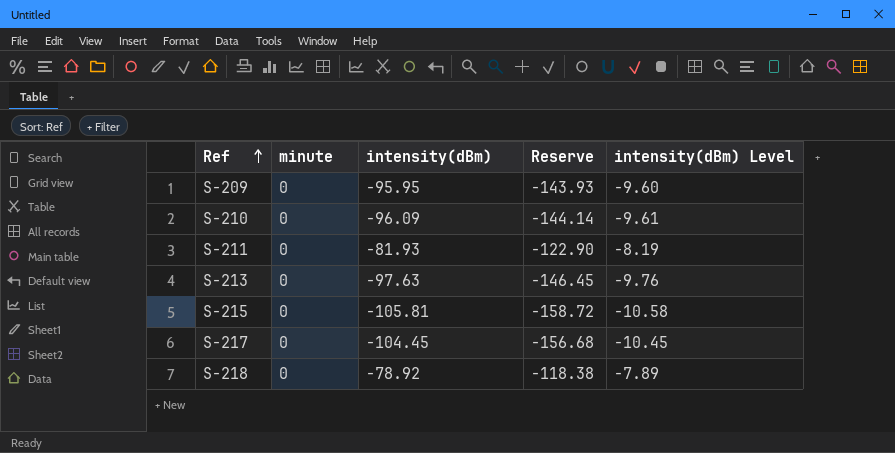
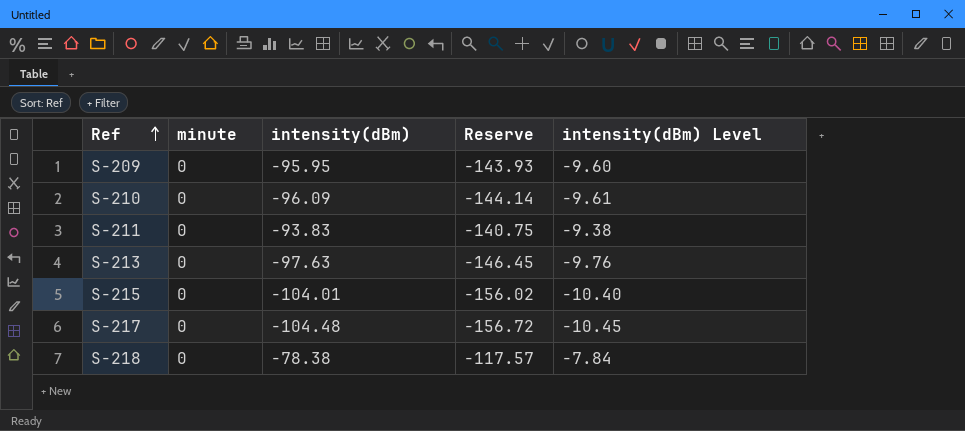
S-211 | intensity(dBm): -81.93 -> -93.83
S-211 | Reserve: -122.90 -> -140.75
S-211 | intensity(dBm) Level: -8.19 -> -9.38
S-215 | intensity(dBm): -105.81 -> -104.01
S-215 | Reserve: -158.72 -> -156.02
S-215 | intensity(dBm) Level: -10.58 -> -10.40
S-217 | intensity(dBm): -104.45 -> -104.48
S-217 | Reserve: -156.68 -> -156.72
S-218 | intensity(dBm): -78.92 -> -78.38
S-218 | Reserve: -118.38 -> -117.57
S-218 | intensity(dBm) Level: -7.89 -> -7.84

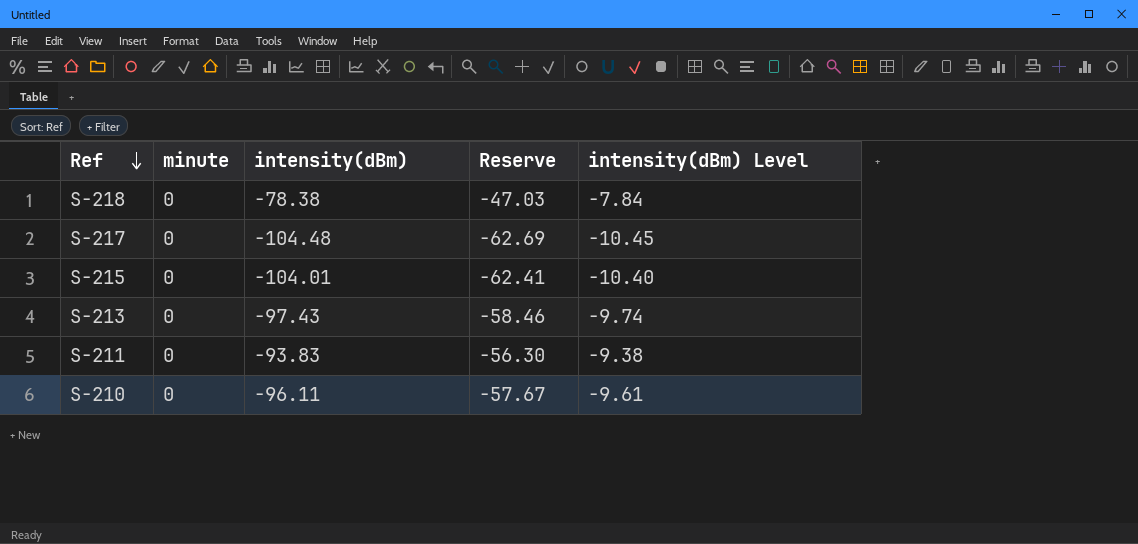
row order: Ref ascending -> Ref descending
column Reserve | formula: [intensity(dBm)] * 1.5 -> [intensity(dBm)] * 0.6
row S-209: 0 | -95.95 | -143.93 | -9.60 -> none
S-213 | intensity(dBm): -97.63 -> -97.43
S-213 | intensity(dBm) Level: -9.76 -> -9.74
S-210 | intensity(dBm): -96.09 -> -96.11

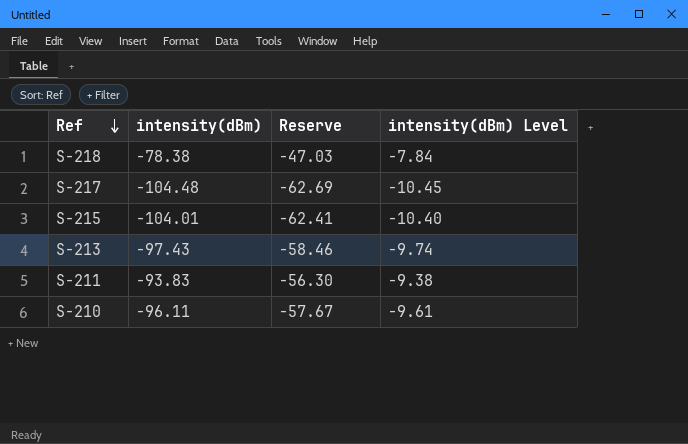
column minute | position: 2 -> none

